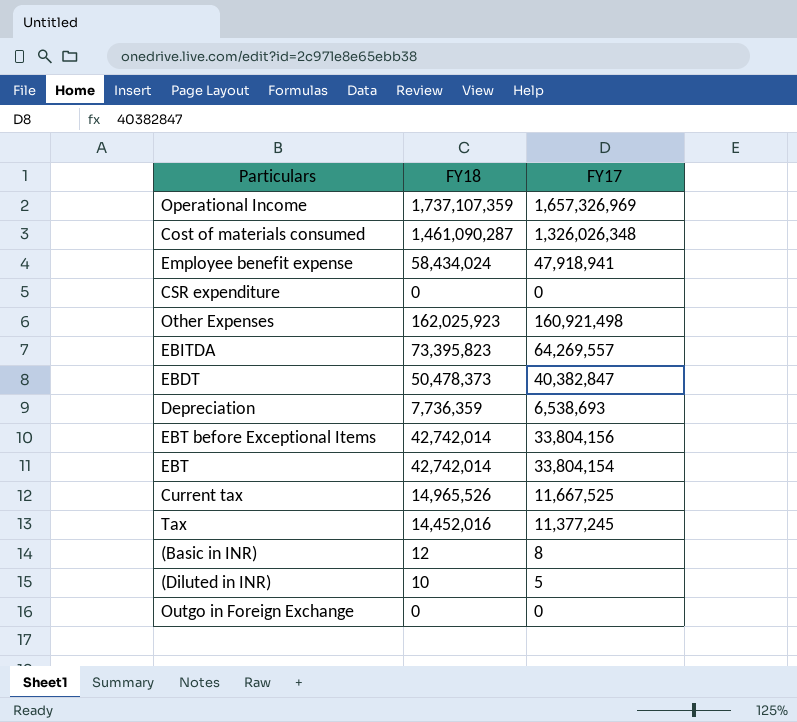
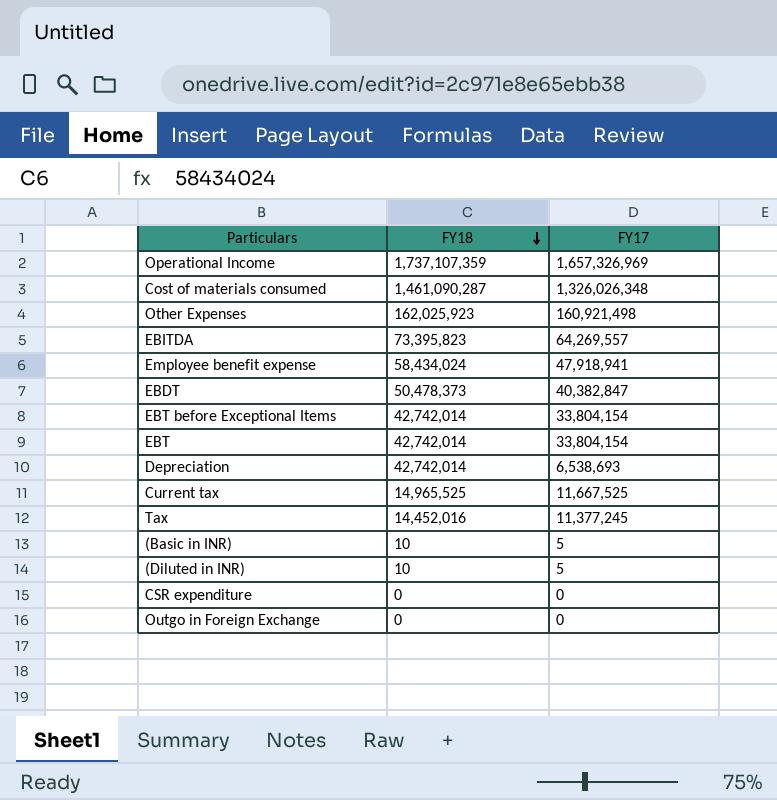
row order: none -> FY18 descending
EBT before Exceptional Items | FY17: 33,804,156 -> 33,804,154
Depreciation | FY18: 7,736,359 -> 42,742,014
Current tax | FY18: 14,965,526 -> 14,965,525
(Basic in INR) | FY18: 12 -> 10
(Basic in INR) | FY17: 8 -> 5

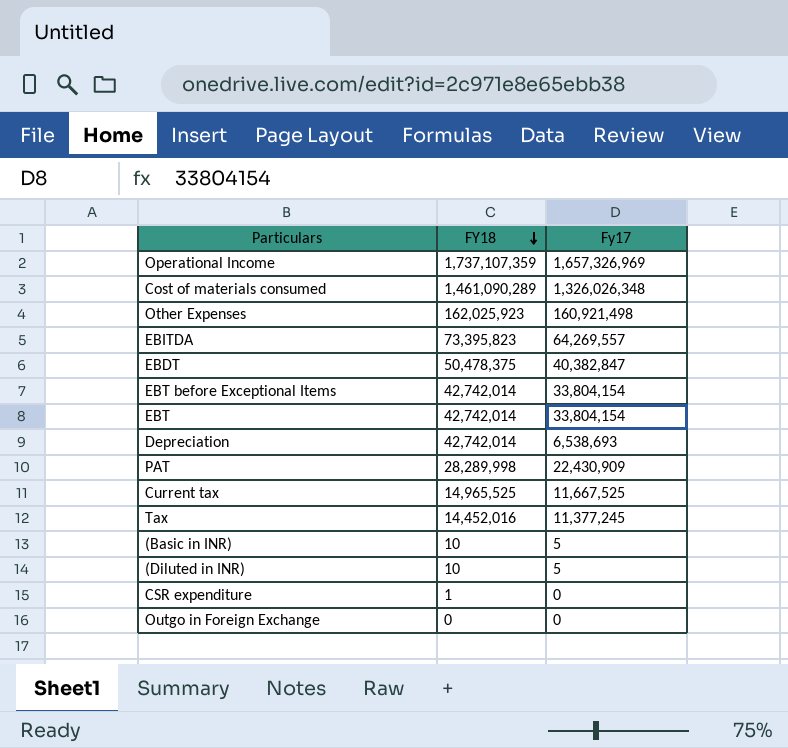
column name: FY17 -> Fy17
row Employee benefit expense: 58,434,024 | 47,918,941 -> none
Cost of materials consumed | FY18: 1,461,090,287 -> 1,461,090,289
EBDT | FY18: 50,478,373 -> 50,478,375
row PAT: none -> 28,289,998 | 22,430,909
CSR expenditure | FY18: 0 -> 1

